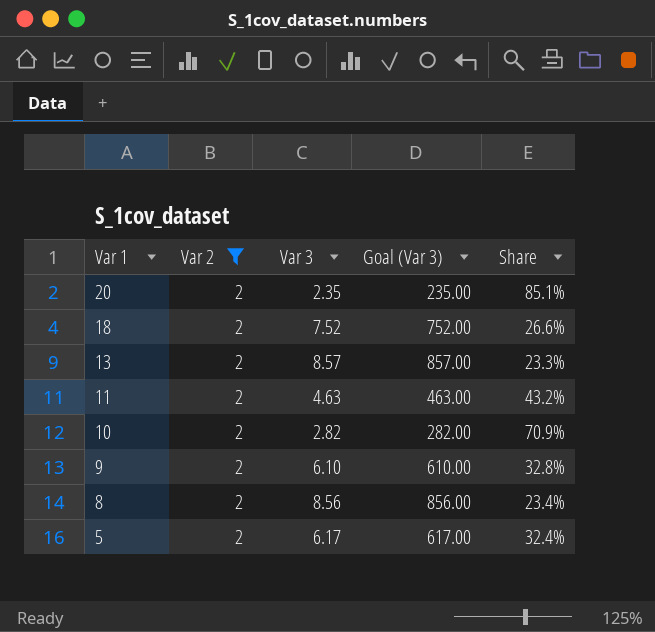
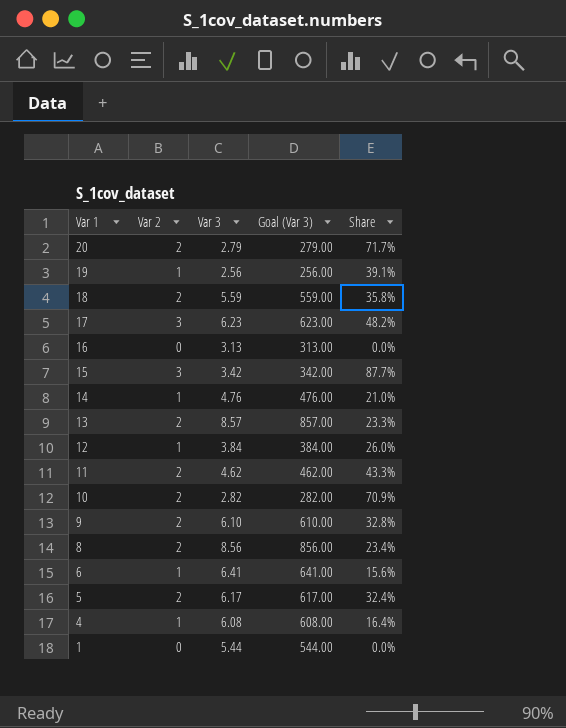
filter: Var 2 = 2 -> none
20 | Var 3: 2.35 -> 2.79
20 | Goal (Var 3): 235.00 -> 279.00
20 | Share: 85.1% -> 71.7%
18 | Var 3: 7.52 -> 5.59
18 | Goal (Var 3): 752.00 -> 559.00
18 | Share: 26.6% -> 35.8%
11 | Var 3: 4.63 -> 4.62
11 | Goal (Var 3): 463.00 -> 462.00
11 | Share: 43.2% -> 43.3%

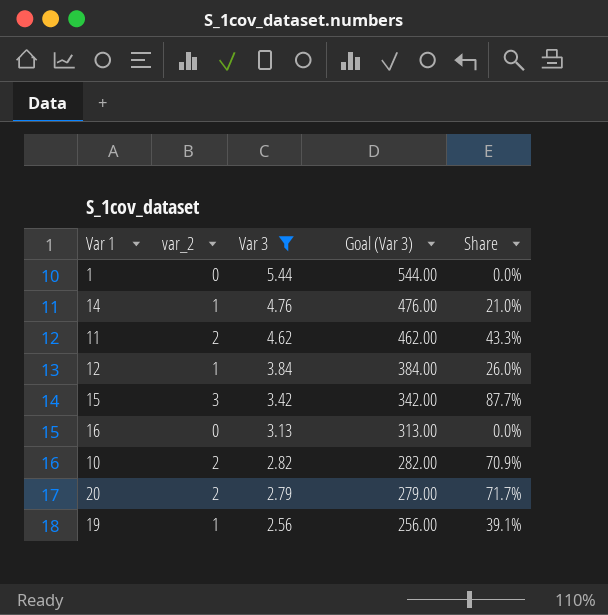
filter: none -> Var 3 <= 5.44
row order: Var 1 descending -> Var 3 descending
column name: Var 2 -> var_2

